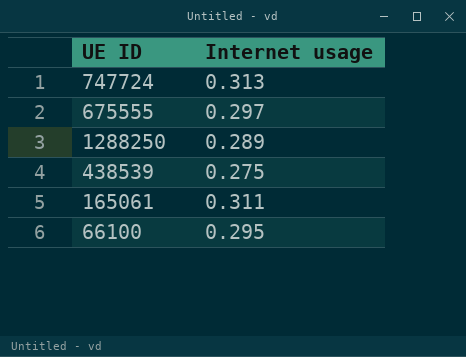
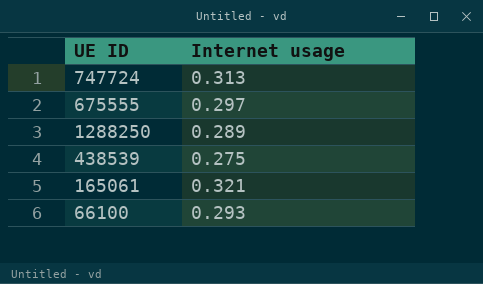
165061 | Internet usage: 0.311 -> 0.321
66100 | Internet usage: 0.295 -> 0.293

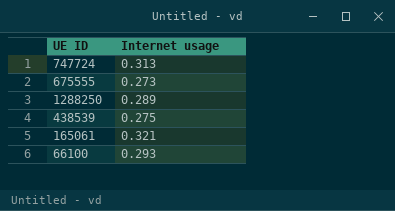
675555 | Internet usage: 0.297 -> 0.273

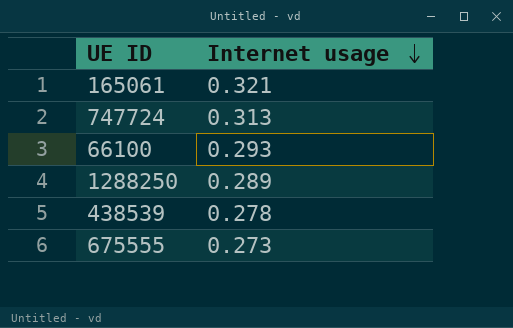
row order: none -> Internet usage descending
438539 | Internet usage: 0.275 -> 0.278

